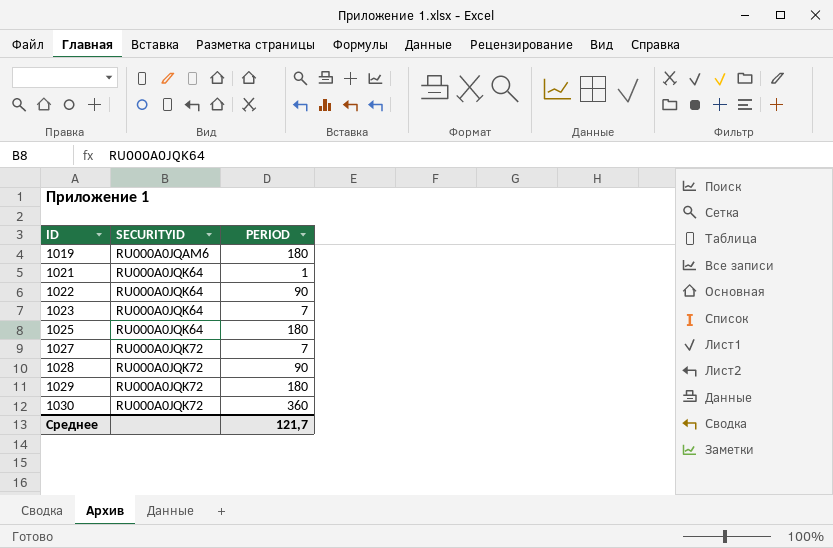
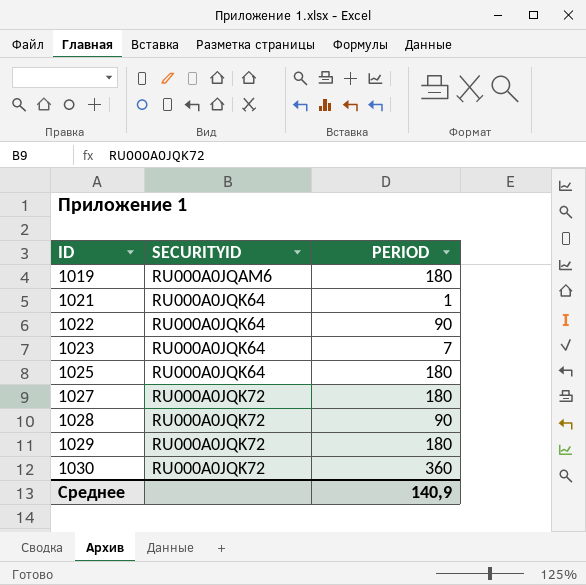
1027 | PERIOD: 7 -> 180
Среднее | PERIOD: 121,7 -> 140,9

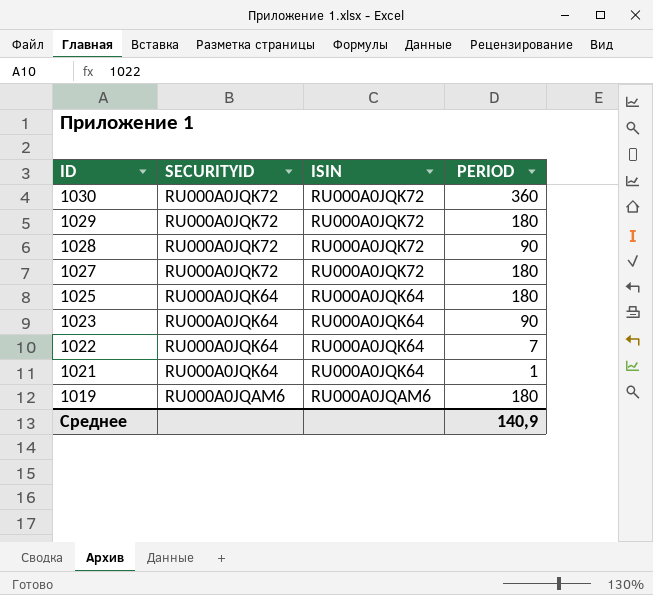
row order: ID ascending -> ID descending
column ISIN | position: none -> 3
1023 | PERIOD: 7 -> 90
1022 | PERIOD: 90 -> 7

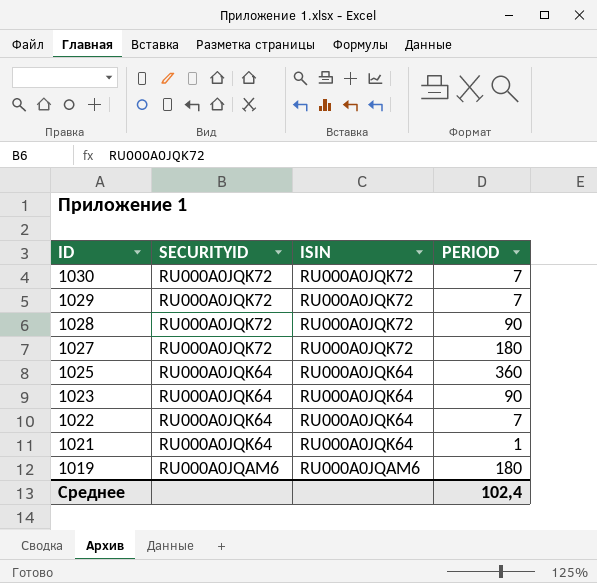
1030 | PERIOD: 360 -> 7
1029 | PERIOD: 180 -> 7
1025 | PERIOD: 180 -> 360
Среднее | PERIOD: 140,9 -> 102,4

